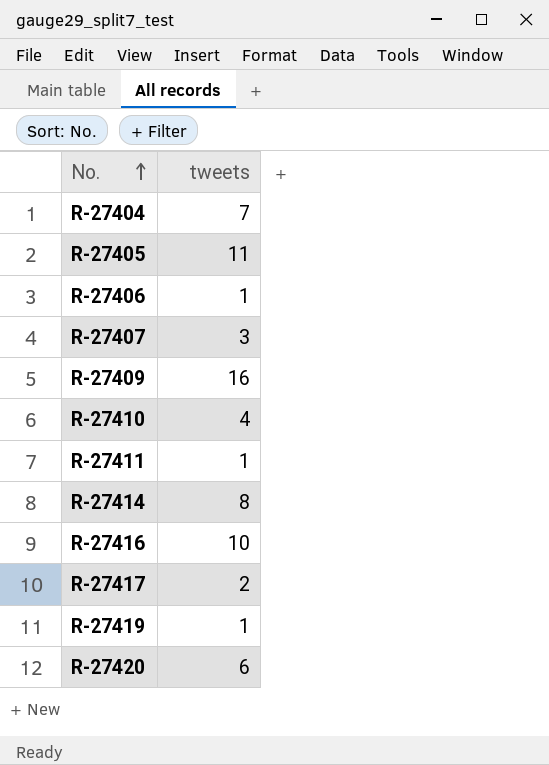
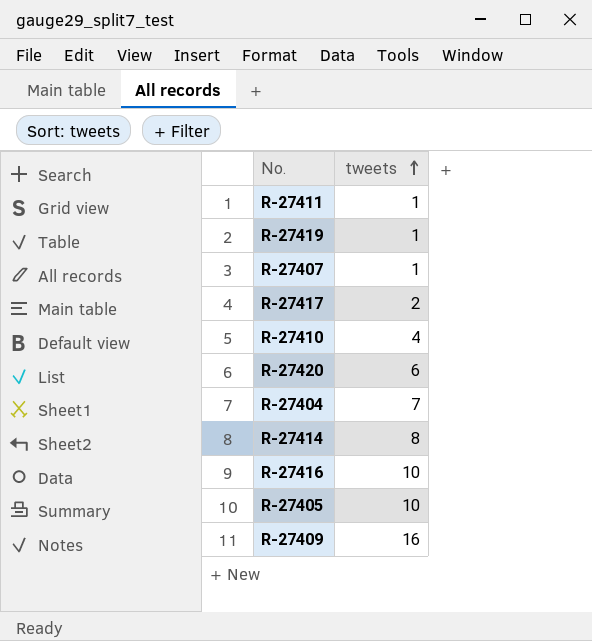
row order: No. ascending -> tweets ascending
row R-27406: 1 -> none
R-27407 | tweets: 3 -> 1
R-27405 | tweets: 11 -> 10

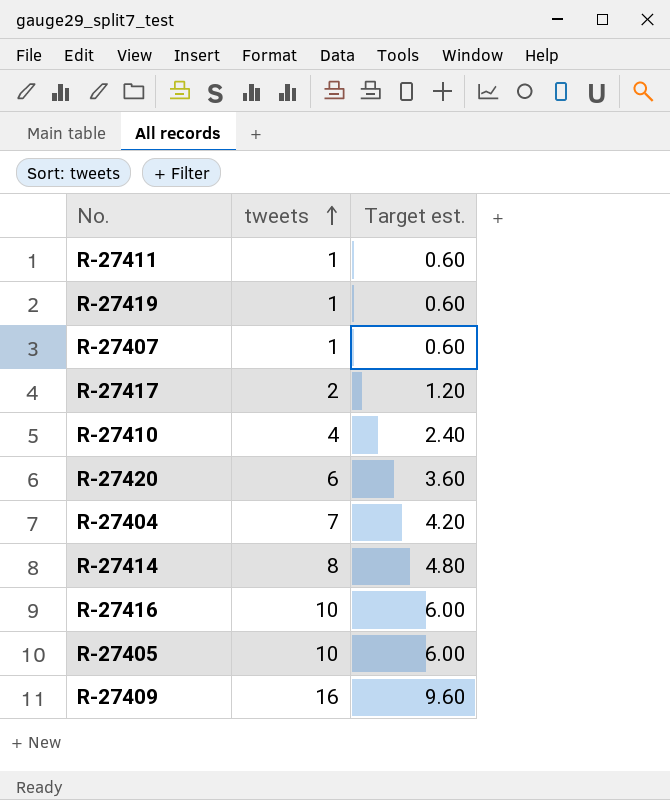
column Target est. | formula: none -> [tweets] * 0.6

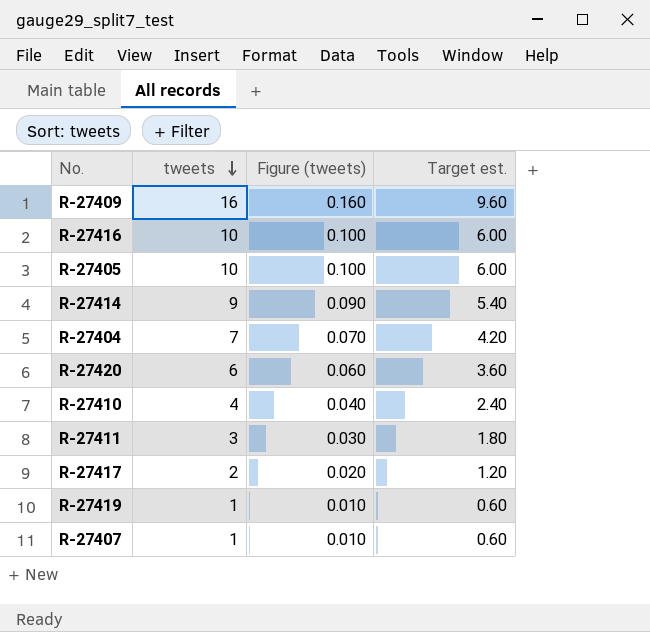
row order: tweets ascending -> tweets descending
column Figure (tweets) | formula: none -> [tweets] * 0.01
R-27414 | tweets: 8 -> 9
R-27414 | Target est.: 4.80 -> 5.40
R-27411 | tweets: 1 -> 3
R-27411 | Target est.: 0.60 -> 1.80

